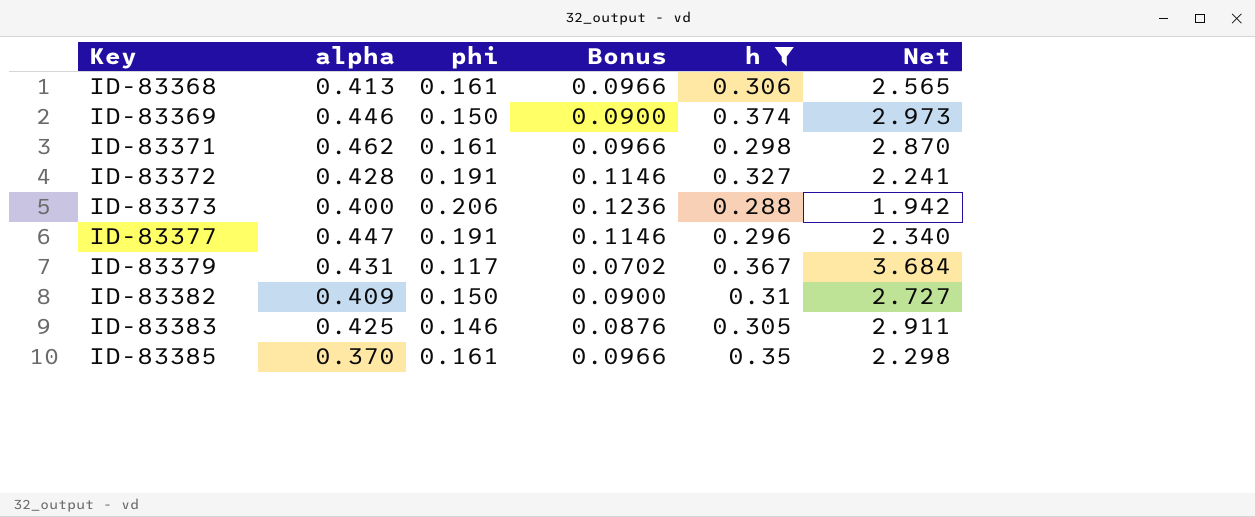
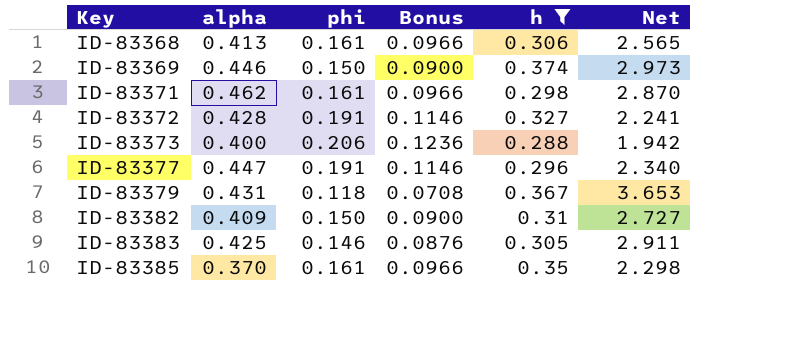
ID-83379 | phi: 0.117 -> 0.118
ID-83379 | Bonus: 0.0702 -> 0.0708
ID-83379 | Net: 3.684 -> 3.653

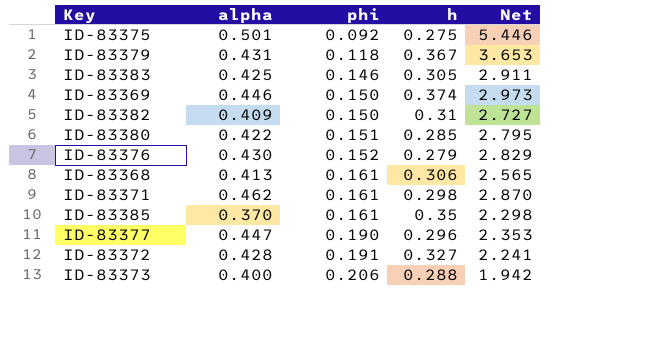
filter: h >= 0.288 -> none
row order: Key ascending -> phi ascending
column Bonus | formula: [phi] * 0.6 -> none
ID-83377 | phi: 0.191 -> 0.190
ID-83377 | Net: 2.340 -> 2.353

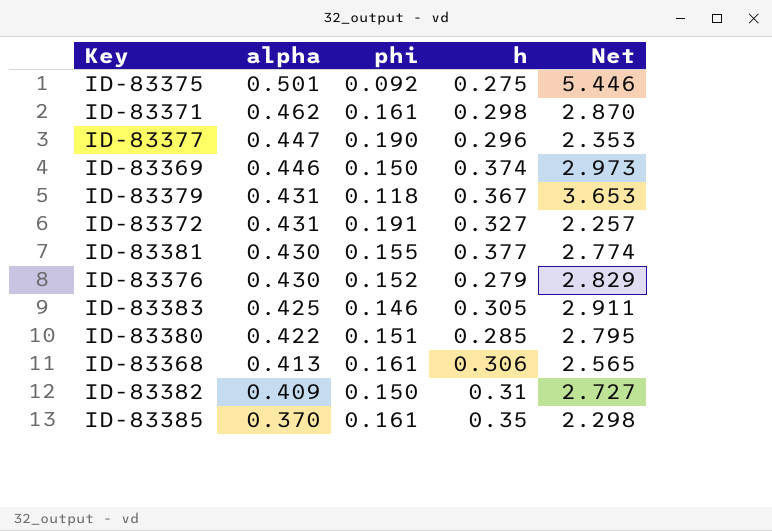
row order: phi ascending -> alpha descending
row ID-83373: 0.400 | 0.206 | 0.288 | 1.942 -> none
ID-83372 | alpha: 0.428 -> 0.431
ID-83372 | Net: 2.241 -> 2.257
row ID-83381: none -> 0.430 | 0.155 | 0.377 | 2.774

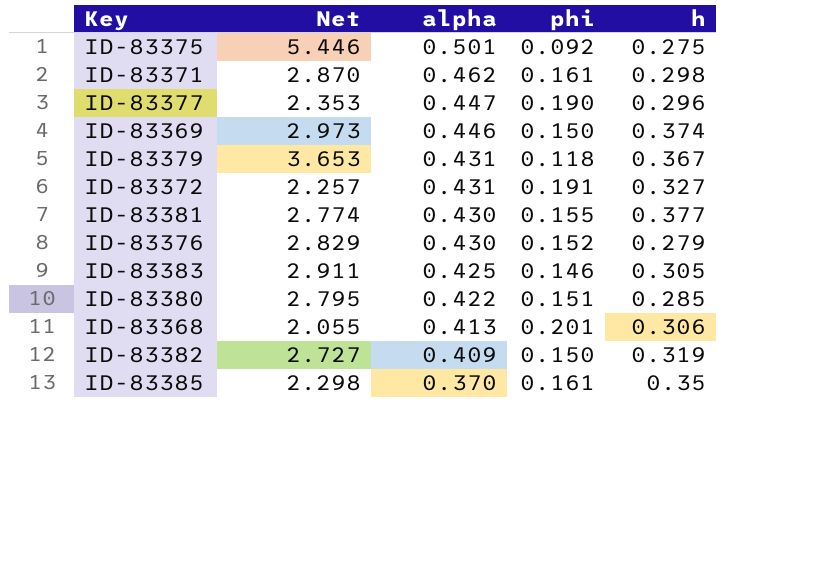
column Net | position: 5 -> 2
ID-83368 | Net: 2.565 -> 2.055
ID-83368 | phi: 0.161 -> 0.201
ID-83382 | h: 0.31 -> 0.319

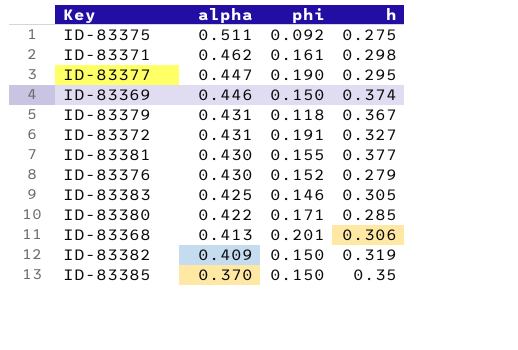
column Net | formula: [alpha] / [phi] -> none
ID-83375 | alpha: 0.501 -> 0.511
ID-83377 | h: 0.296 -> 0.295
ID-83380 | phi: 0.151 -> 0.171
ID-83385 | phi: 0.161 -> 0.150

